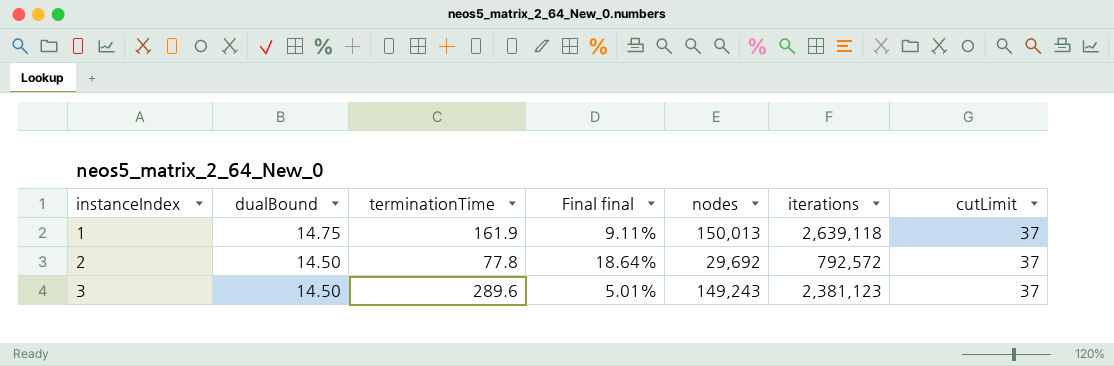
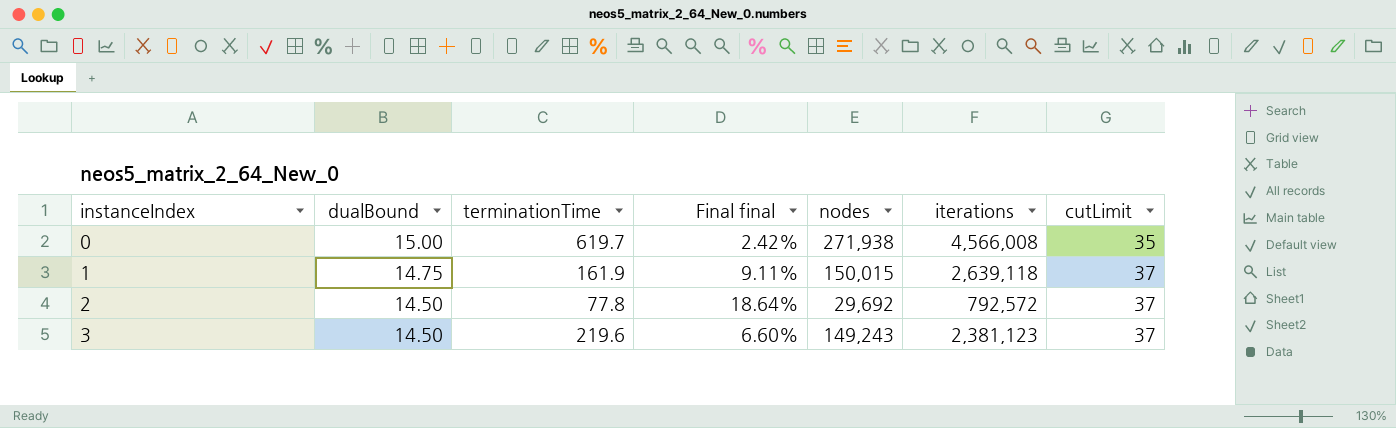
row 0: none -> 15.00 | 619.7 | 2.42% | 271,938 | 4,566,008 | 35
1 | nodes: 150,013 -> 150,015
3 | terminationTime: 289.6 -> 219.6
3 | Final final: 5.01% -> 6.60%

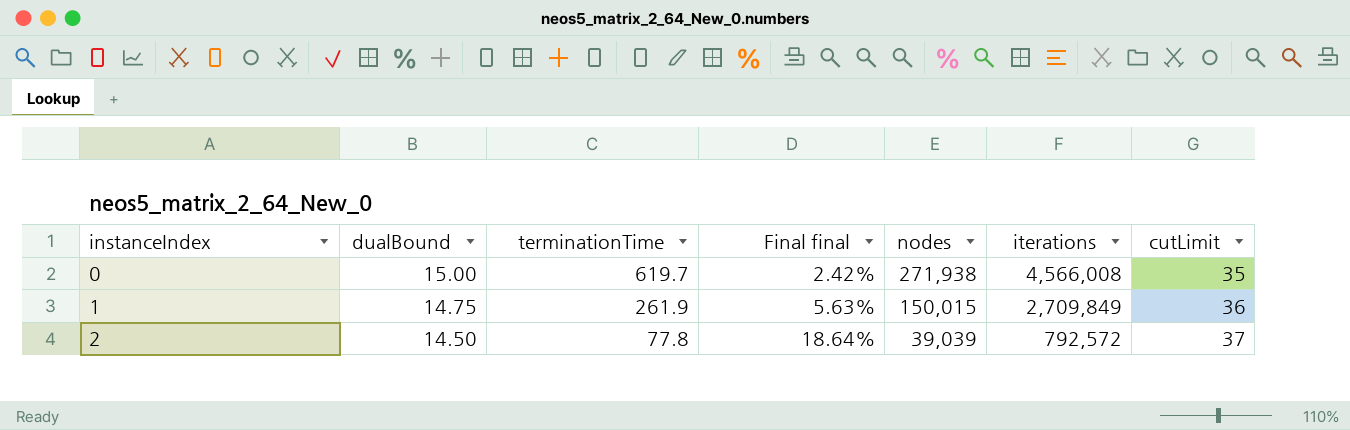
row 3: 14.50 | 219.6 | 6.60% | 149,243 | 2,381,123 | 37 -> none
1 | terminationTime: 161.9 -> 261.9
1 | Final final: 9.11% -> 5.63%
1 | iterations: 2,639,118 -> 2,709,849
1 | cutLimit: 37 -> 36
2 | nodes: 29,692 -> 39,039

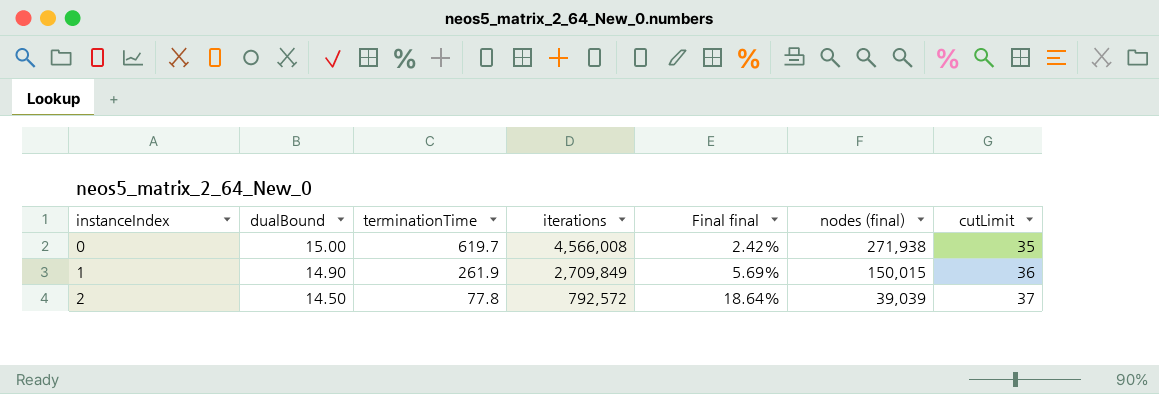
column iterations | position: 6 -> 4
column name: nodes -> nodes (final)
1 | dualBound: 14.75 -> 14.90
1 | Final final: 5.63% -> 5.69%

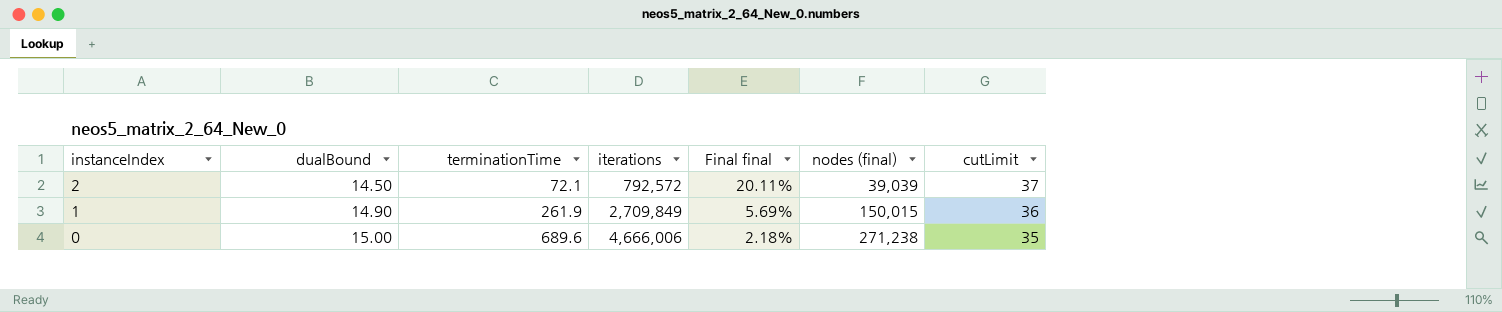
row order: instanceIndex ascending -> instanceIndex descending
2 | terminationTime: 77.8 -> 72.1
2 | Final final: 18.64% -> 20.11%
0 | terminationTime: 619.7 -> 689.6
0 | iterations: 4,566,008 -> 4,666,006
0 | Final final: 2.42% -> 2.18%
0 | nodes (final): 271,938 -> 271,238

